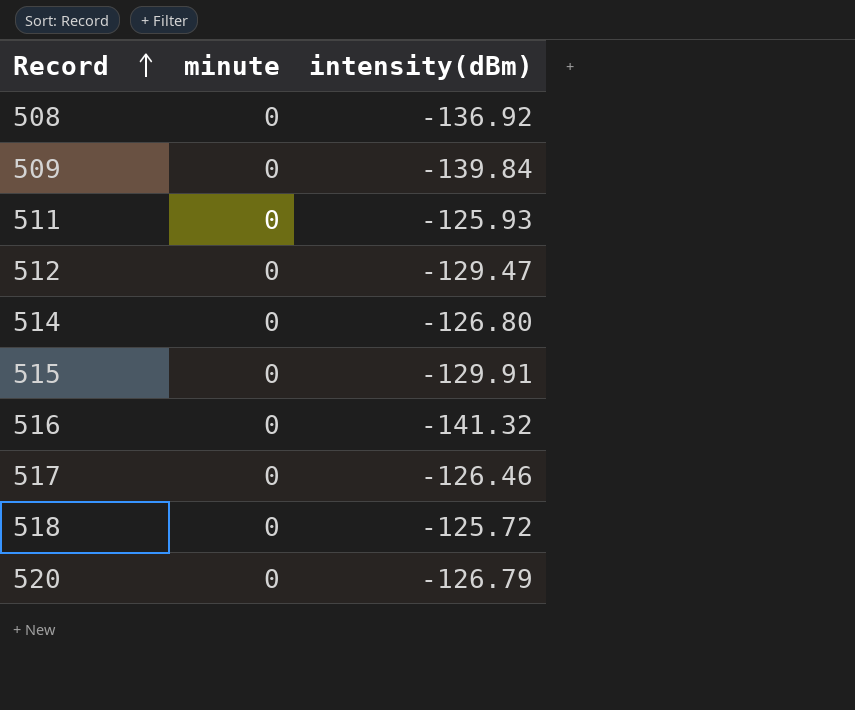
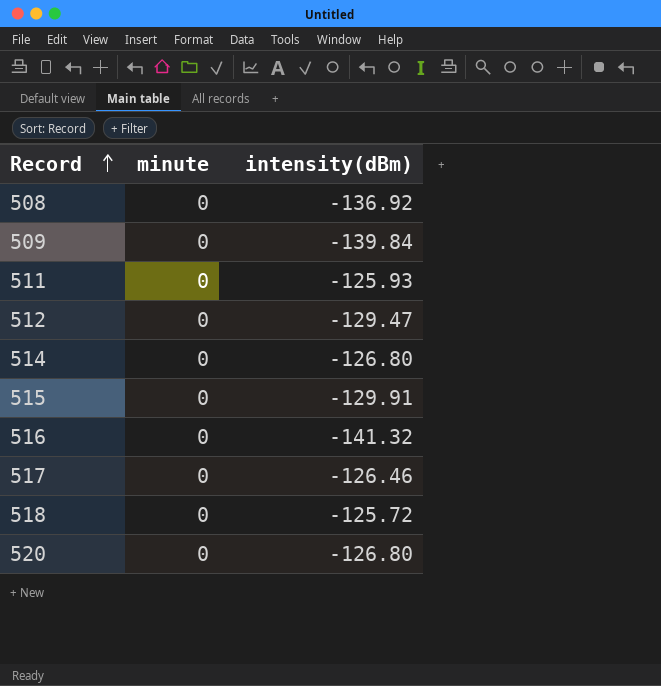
520 | intensity(dBm): -126.79 -> -126.80

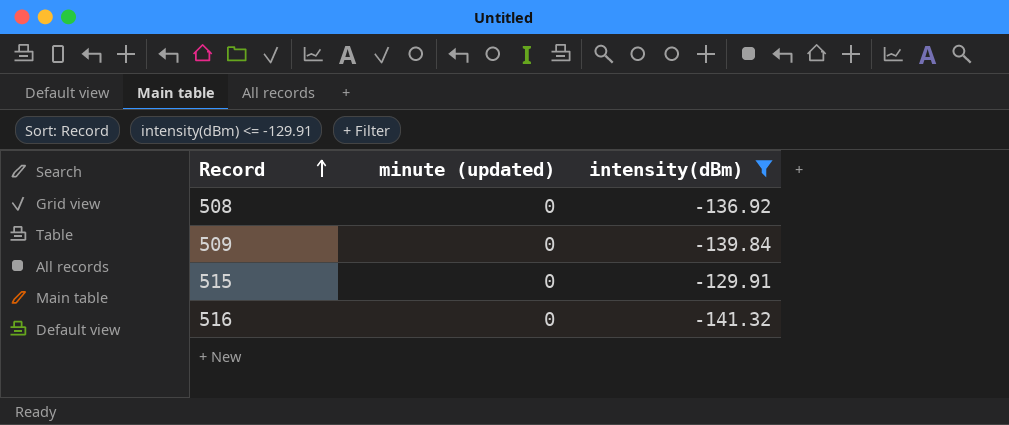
filter: none -> intensity(dBm) <= -129.91
column name: minute -> minute (updated)

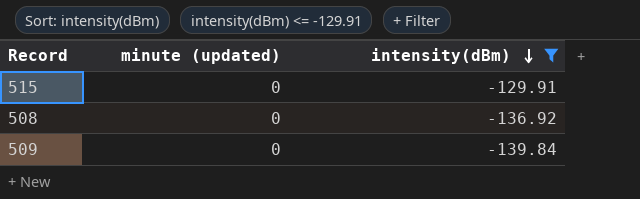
row order: Record ascending -> intensity(dBm) descending
row 516: 0 | -141.32 -> none

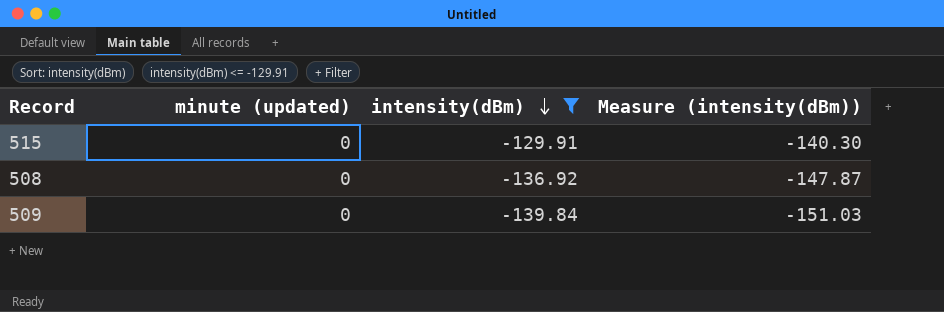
column Measure (intensity(dBm)) | formula: none -> [intensity(dBm)] * 1.08

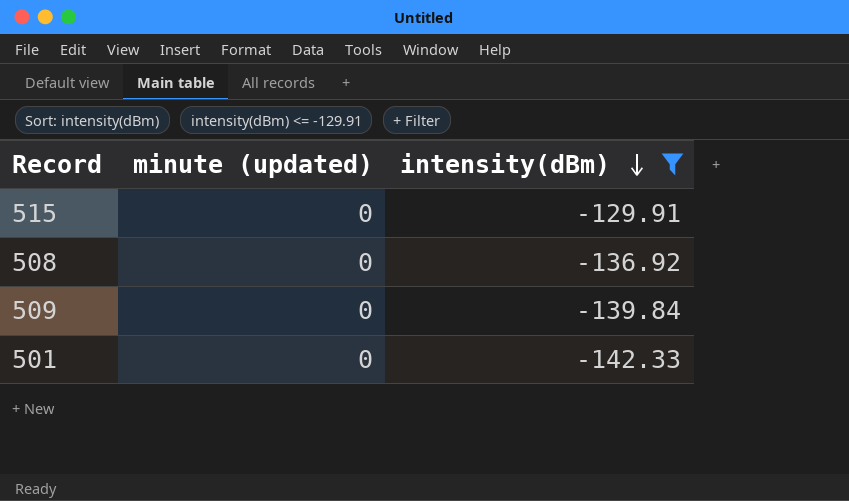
column Measure (intensity(dBm)) | formula: [intensity(dBm)] * 1.08 -> none
row 501: none -> 0 | -142.33

